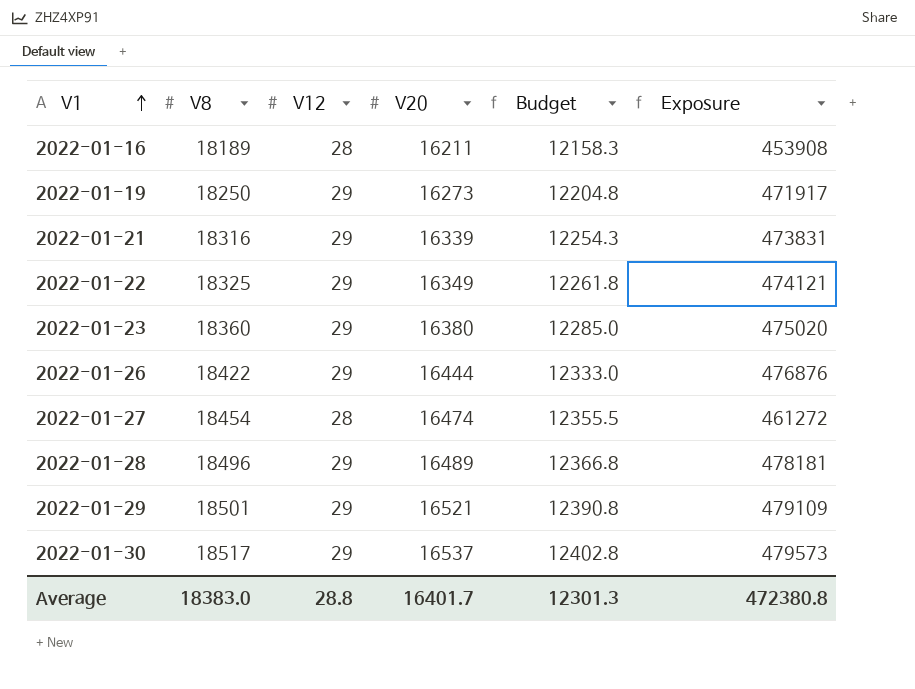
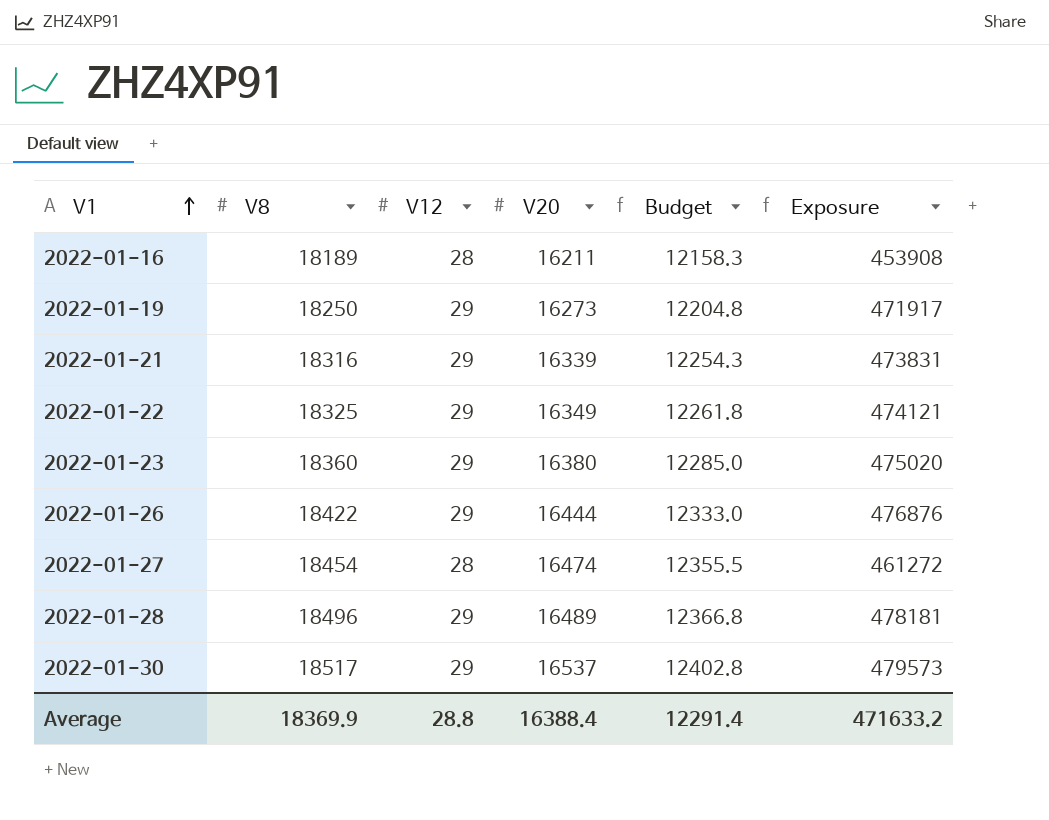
row 2022-01-29: 18501 | 29 | 16521 | 12390.8 | 479109 -> none
Average | V8: 18383.0 -> 18369.9
Average | V20: 16401.7 -> 16388.4
Average | Budget: 12301.3 -> 12291.4
Average | Exposure: 472380.8 -> 471633.2

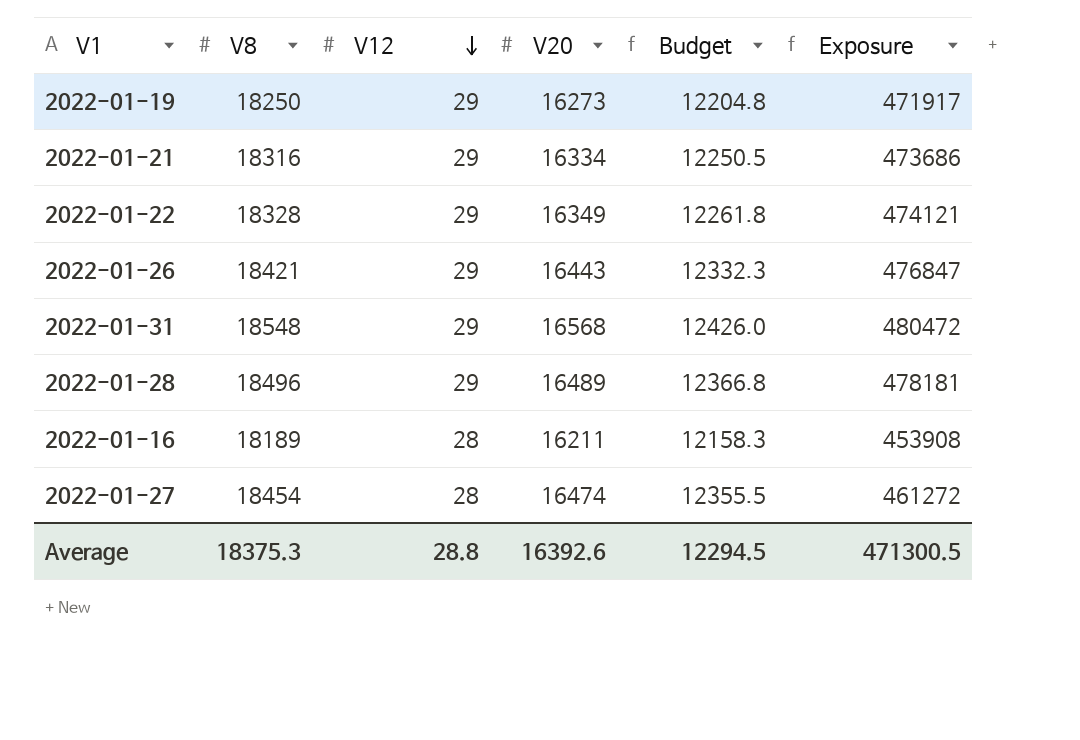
row order: V1 ascending -> V12 descending
row 2022-01-23: 18360 | 29 | 16380 | 12285.0 | 475020 -> none
row 2022-01-30: 18517 | 29 | 16537 | 12402.8 | 479573 -> none
2022-01-21 | V20: 16339 -> 16334
2022-01-21 | Budget: 12254.3 -> 12250.5
2022-01-21 | Exposure: 473831 -> 473686
2022-01-22 | V8: 18325 -> 18328
2022-01-26 | V8: 18422 -> 18421
2022-01-26 | V20: 16444 -> 16443
2022-01-26 | Budget: 12333.0 -> 12332.3
2022-01-26 | Exposure: 476876 -> 476847
row 2022-01-31: none -> 18548 | 29 | 16568 | 12426.0 | 480472
Average | V8: 18369.9 -> 18375.3
Average | V20: 16388.4 -> 16392.6
Average | Budget: 12291.4 -> 12294.5
Average | Exposure: 471633.2 -> 471300.5

